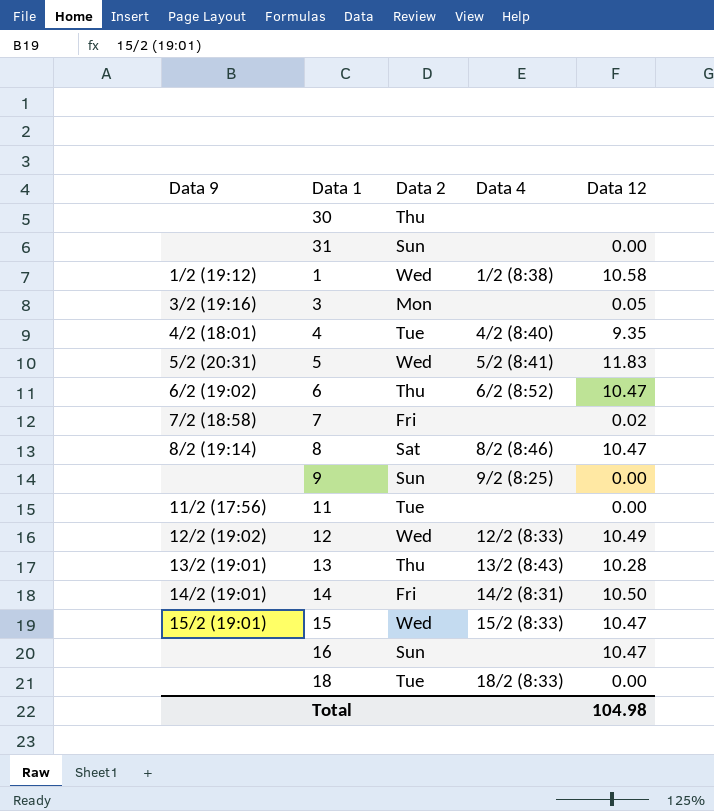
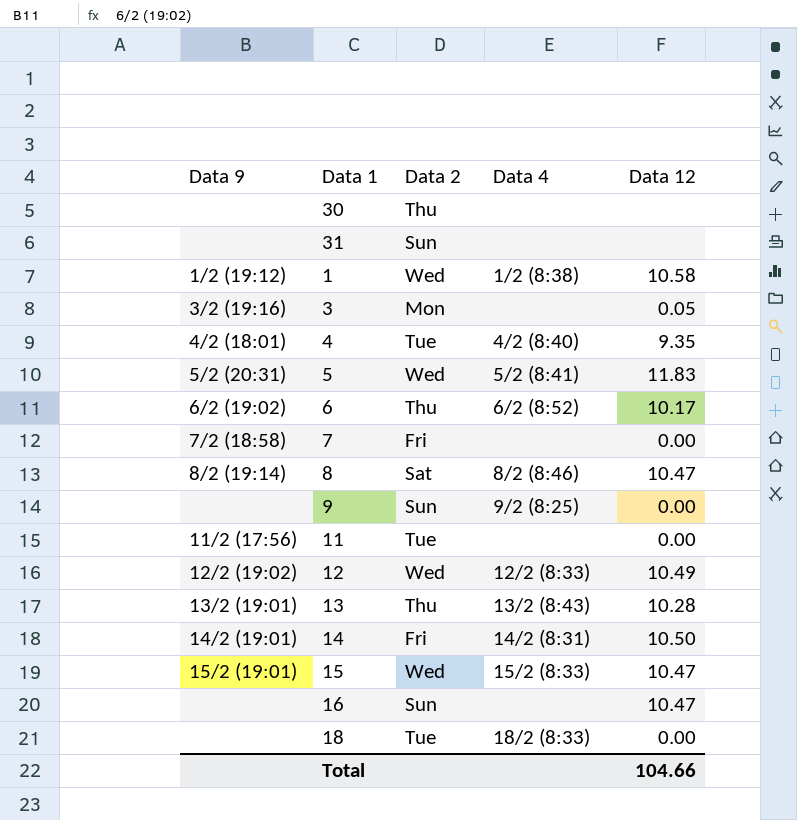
31 | Data 12: 0.00 -> none
6 | Data 12: 10.47 -> 10.17
7 | Data 12: 0.02 -> 0.00
Total | Data 12: 104.98 -> 104.66

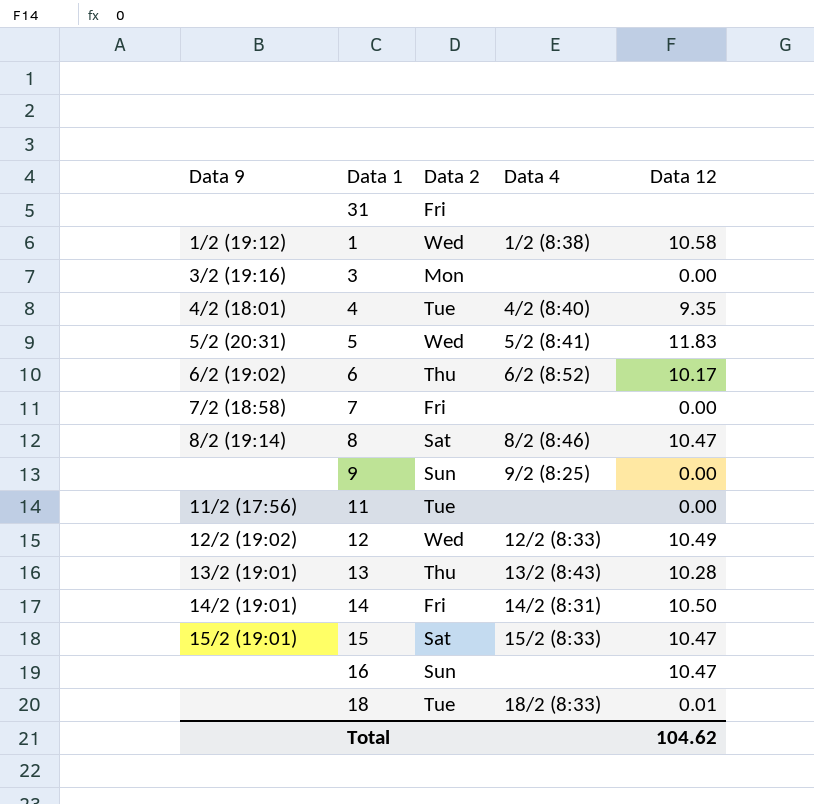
row 30: none | Thu | none | none -> none
31 | Data 2: Sun -> Fri
3 | Data 12: 0.05 -> 0.00
15 | Data 2: Wed -> Sat
18 | Data 12: 0.00 -> 0.01
Total | Data 12: 104.66 -> 104.62

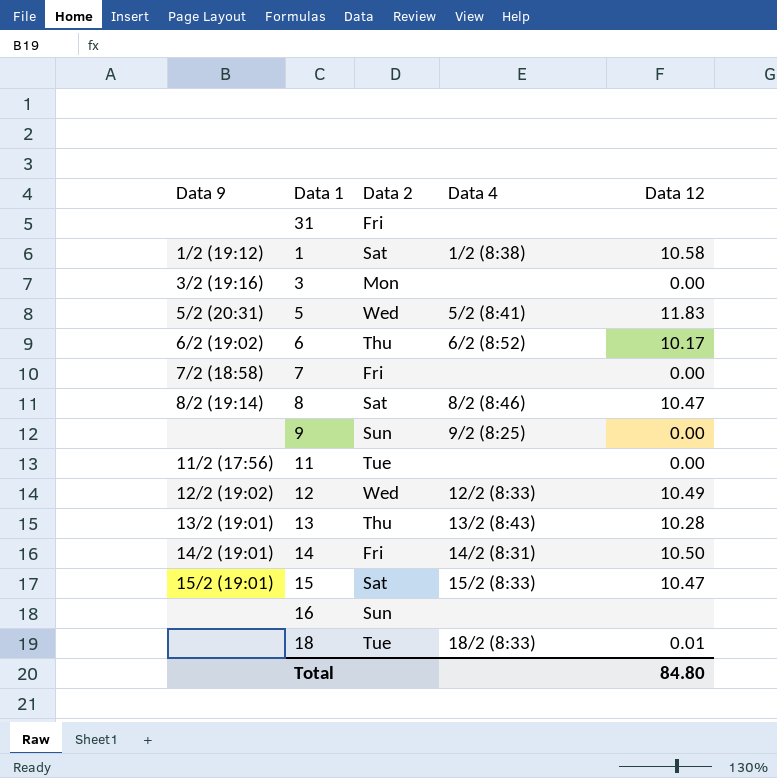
row 4: 4/2 (18:01) | Tue | 4/2 (8:40) | 9.35 -> none
1 | Data 2: Wed -> Sat
16 | Data 12: 10.47 -> none
Total | Data 12: 104.62 -> 84.80

